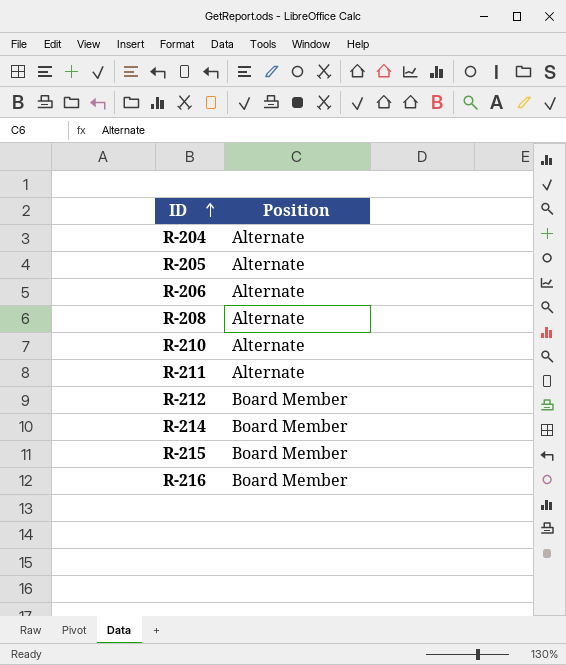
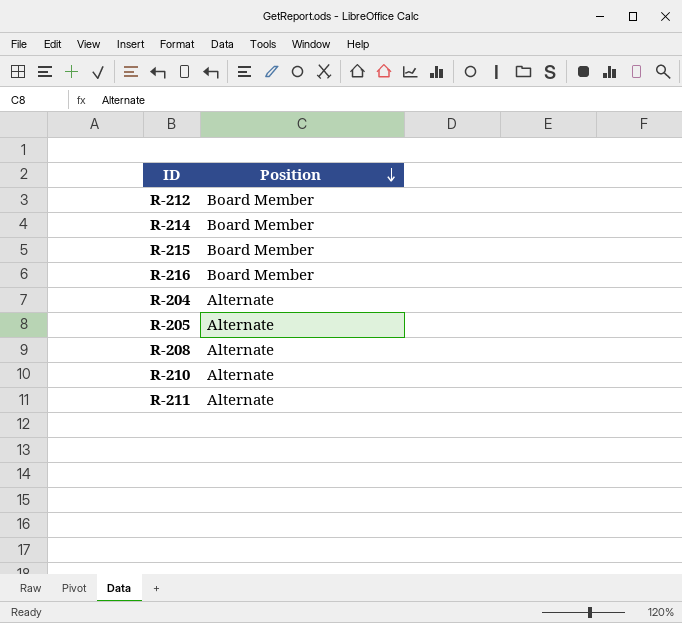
row order: ID ascending -> Position descending
row R-206: Alternate -> none

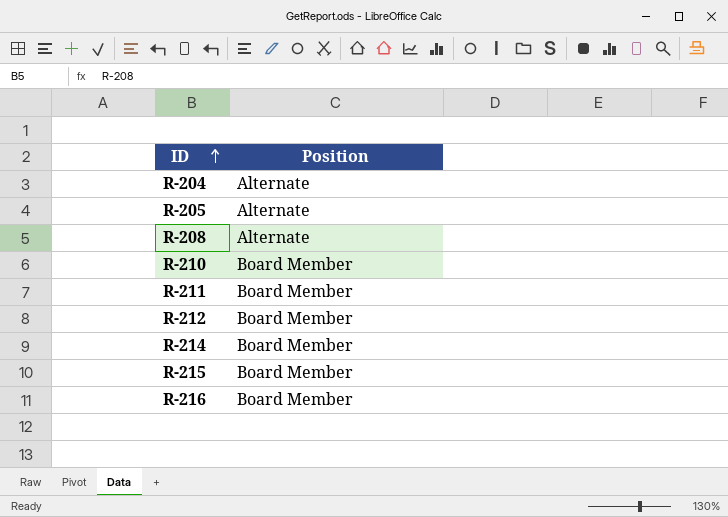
row order: Position descending -> ID ascending
R-210 | Position: Alternate -> Board Member
R-211 | Position: Alternate -> Board Member

